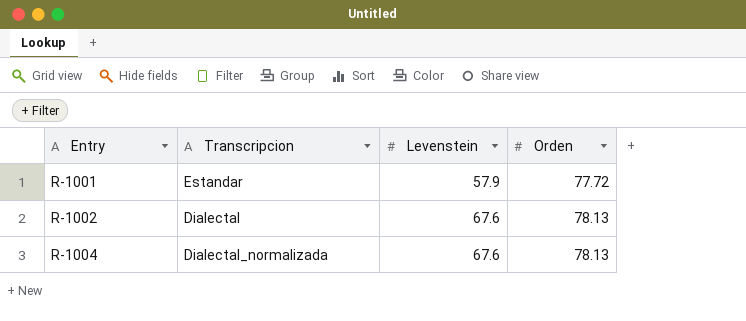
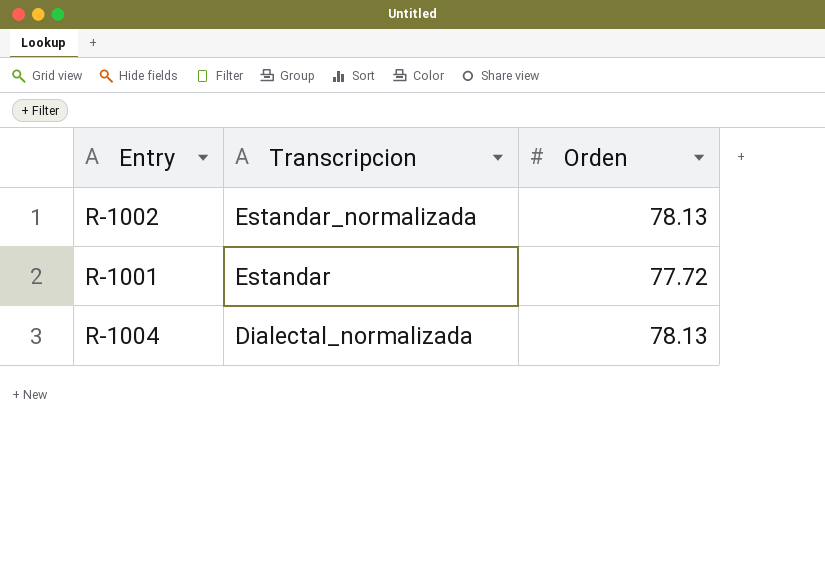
row order: Entry ascending -> Transcripcion descending
column Levenstein | position: 3 -> none
R-1002 | Transcripcion: Dialectal -> Estandar_normalizada

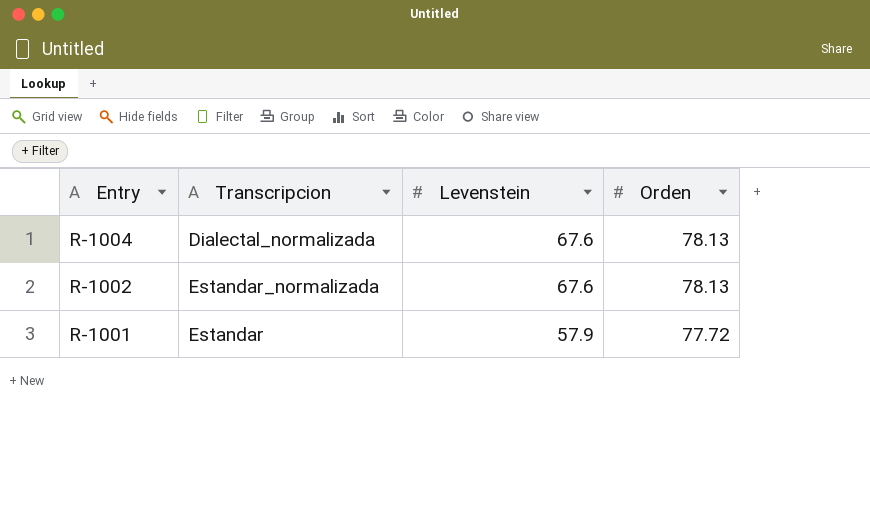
row order: Transcripcion descending -> Entry descending
column Levenstein | position: none -> 3

